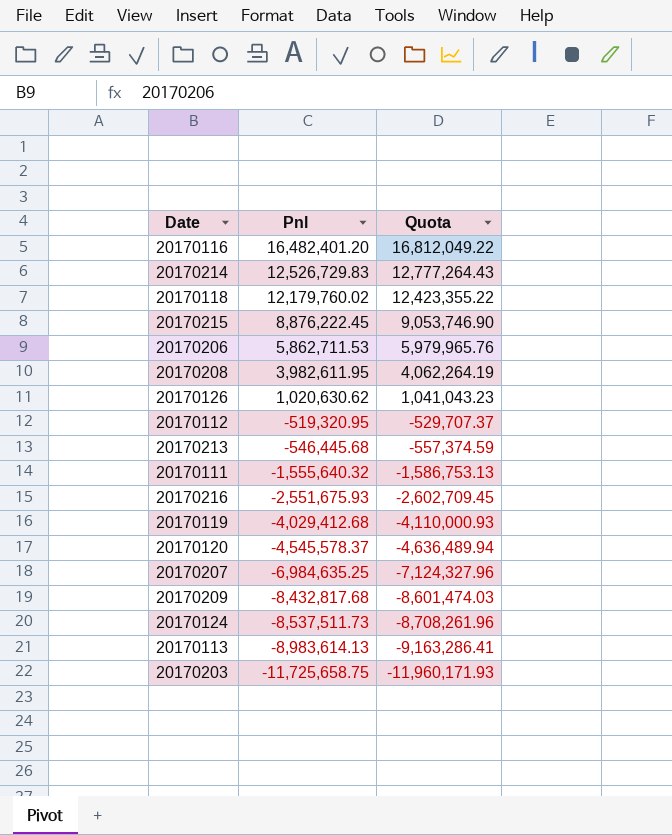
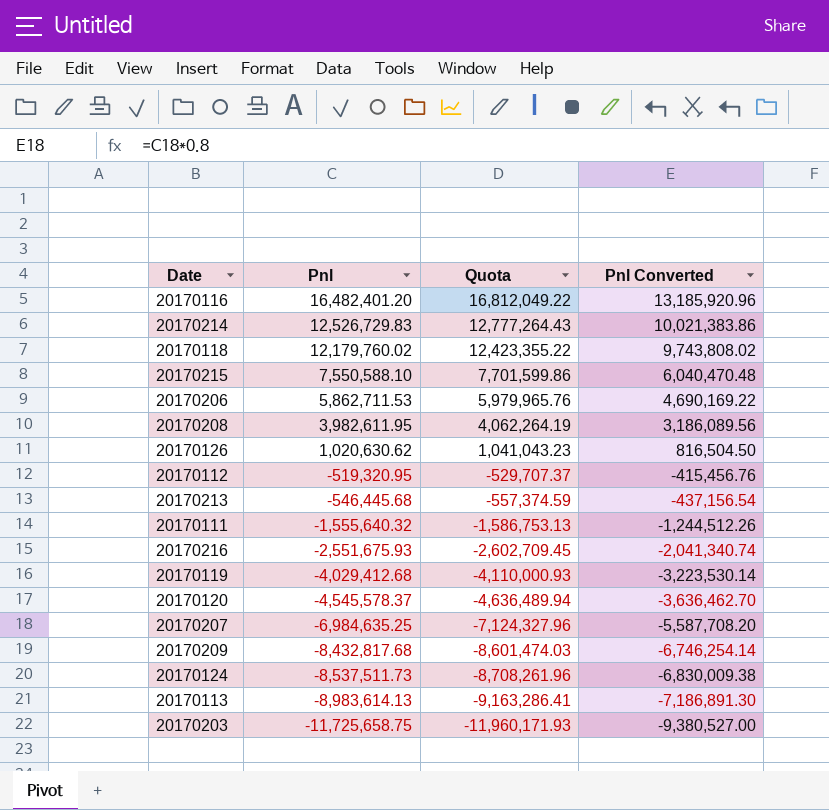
column Pnl Converted | formula: none -> [Pnl] * 0.8
20170215 | Pnl: 8,876,222.45 -> 7,550,588.10
20170215 | Quota: 9,053,746.90 -> 7,701,599.86

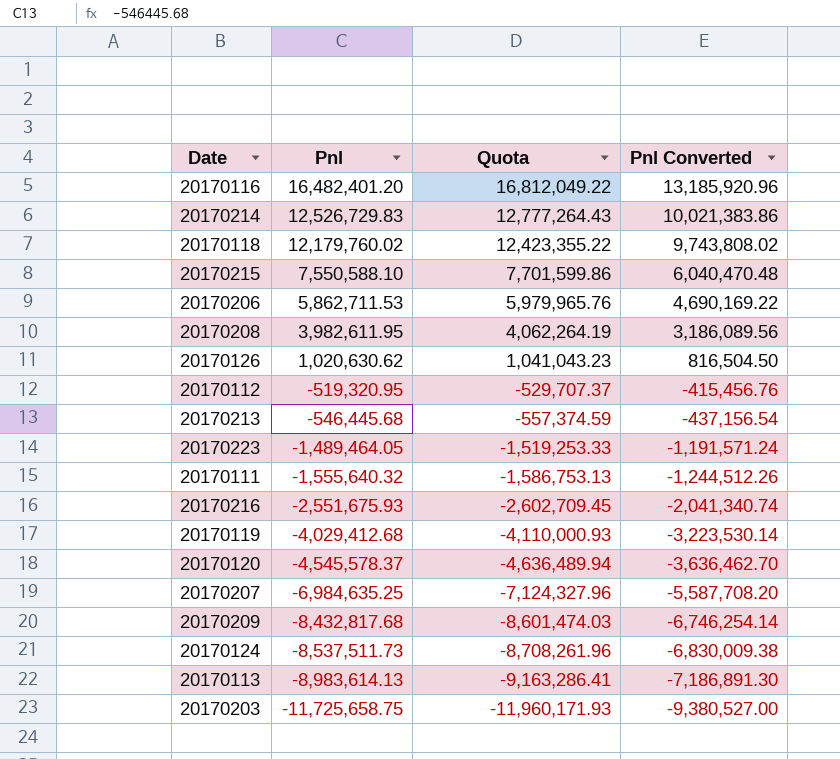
row 20170223: none -> -1,489,464.05 | -1,519,253.33 | -1,191,571.24

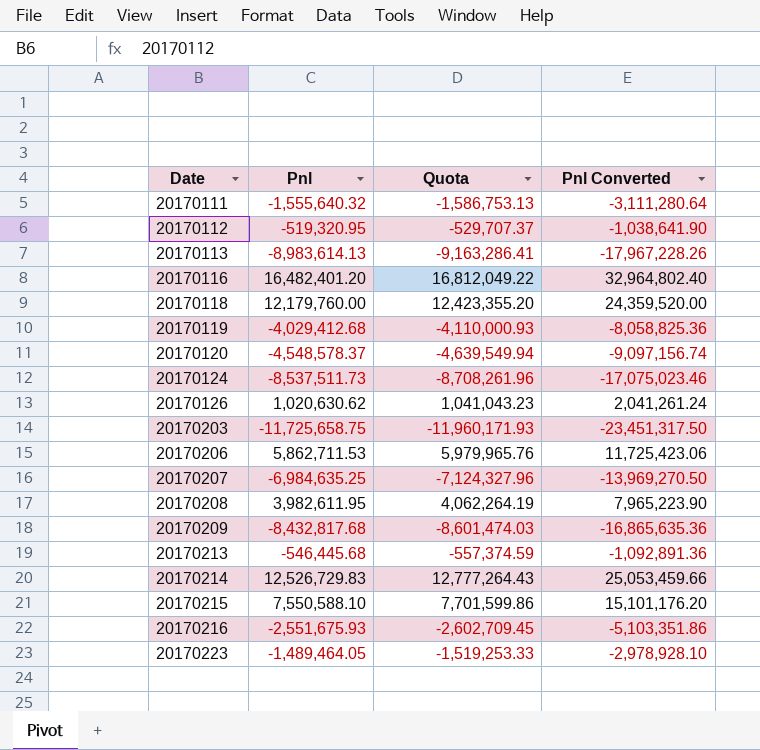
row order: Pnl descending -> Date ascending
column Pnl Converted | formula: [Pnl] * 0.8 -> [Pnl] * 2
20170118 | Pnl: 12,179,760.02 -> 12,179,760.00
20170118 | Quota: 12,423,355.22 -> 12,423,355.20
20170120 | Pnl: -4,545,578.37 -> -4,548,578.37
20170120 | Quota: -4,636,489.94 -> -4,639,549.94

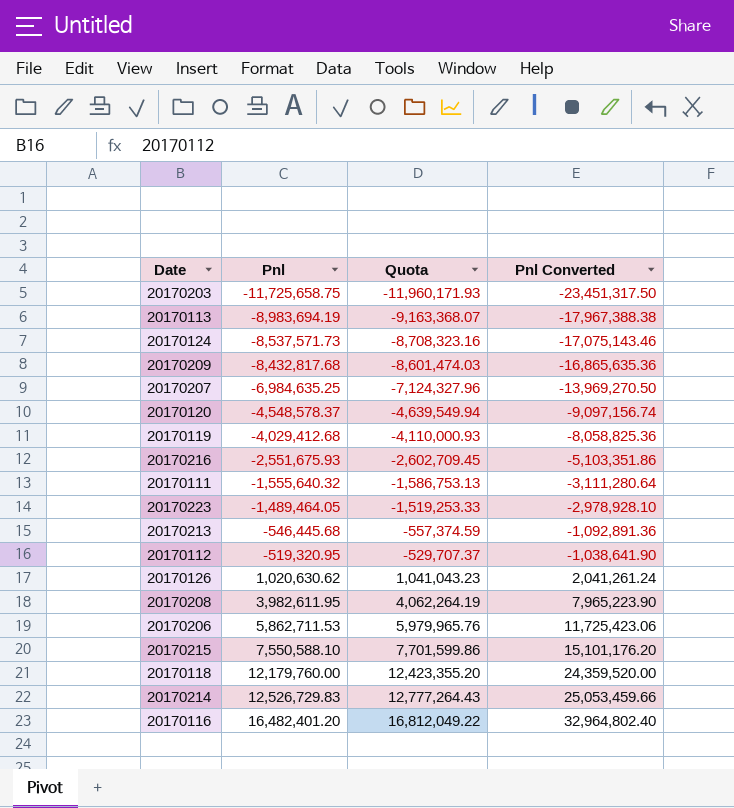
row order: Date ascending -> Pnl ascending
20170113 | Pnl: -8,983,614.13 -> -8,983,694.19
20170113 | Quota: -9,163,286.41 -> -9,163,368.07
20170113 | Pnl Converted: -17,967,228.26 -> -17,967,388.38
20170124 | Pnl: -8,537,511.73 -> -8,537,571.73
20170124 | Quota: -8,708,261.96 -> -8,708,323.16
20170124 | Pnl Converted: -17,075,023.46 -> -17,075,143.46

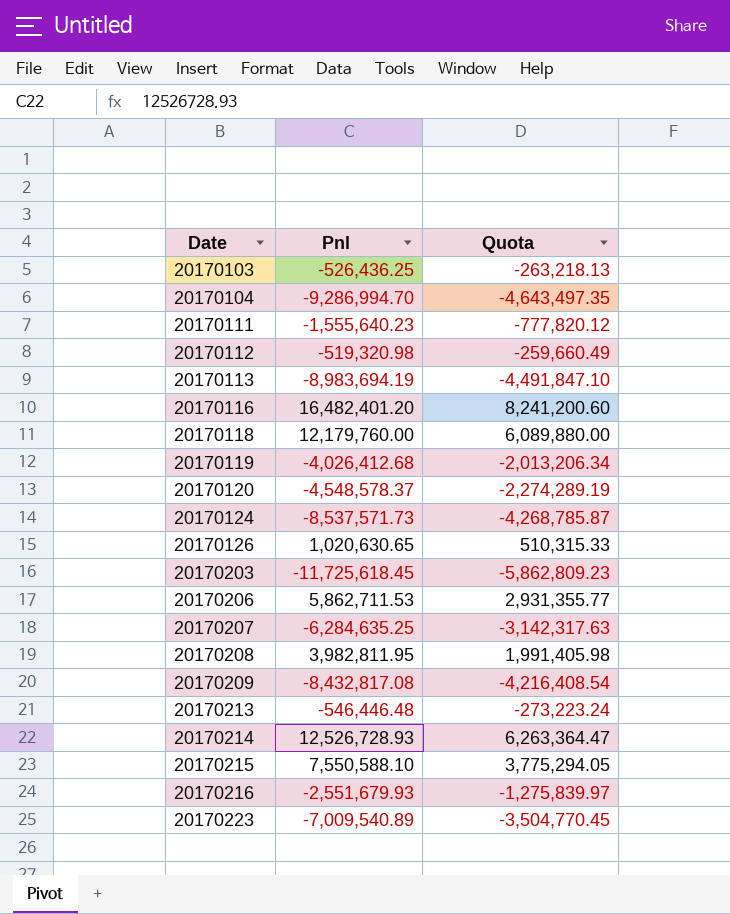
row order: Pnl ascending -> Date ascending
column Pnl Converted | formula: [Pnl] * 2 -> none
column Quota | formula: [Pnl] * 1.02 -> [Pnl] * 0.5
row 20170103: none -> -526,436.25 | -263,218.13
row 20170104: none -> -9,286,994.70 | -4,643,497.35
20170111 | Pnl: -1,555,640.32 -> -1,555,640.23
20170112 | Pnl: -519,320.95 -> -519,320.98
20170119 | Pnl: -4,029,412.68 -> -4,026,412.68
20170126 | Pnl: 1,020,630.62 -> 1,020,630.65
20170203 | Pnl: -11,725,658.75 -> -11,725,618.45
20170207 | Pnl: -6,984,635.25 -> -6,284,635.25
20170208 | Pnl: 3,982,611.95 -> 3,982,811.95
20170209 | Pnl: -8,432,817.68 -> -8,432,817.08
20170213 | Pnl: -546,445.68 -> -546,446.48
20170214 | Pnl: 12,526,729.83 -> 12,526,728.93
20170216 | Pnl: -2,551,675.93 -> -2,551,679.93
20170223 | Pnl: -1,489,464.05 -> -7,009,540.89

